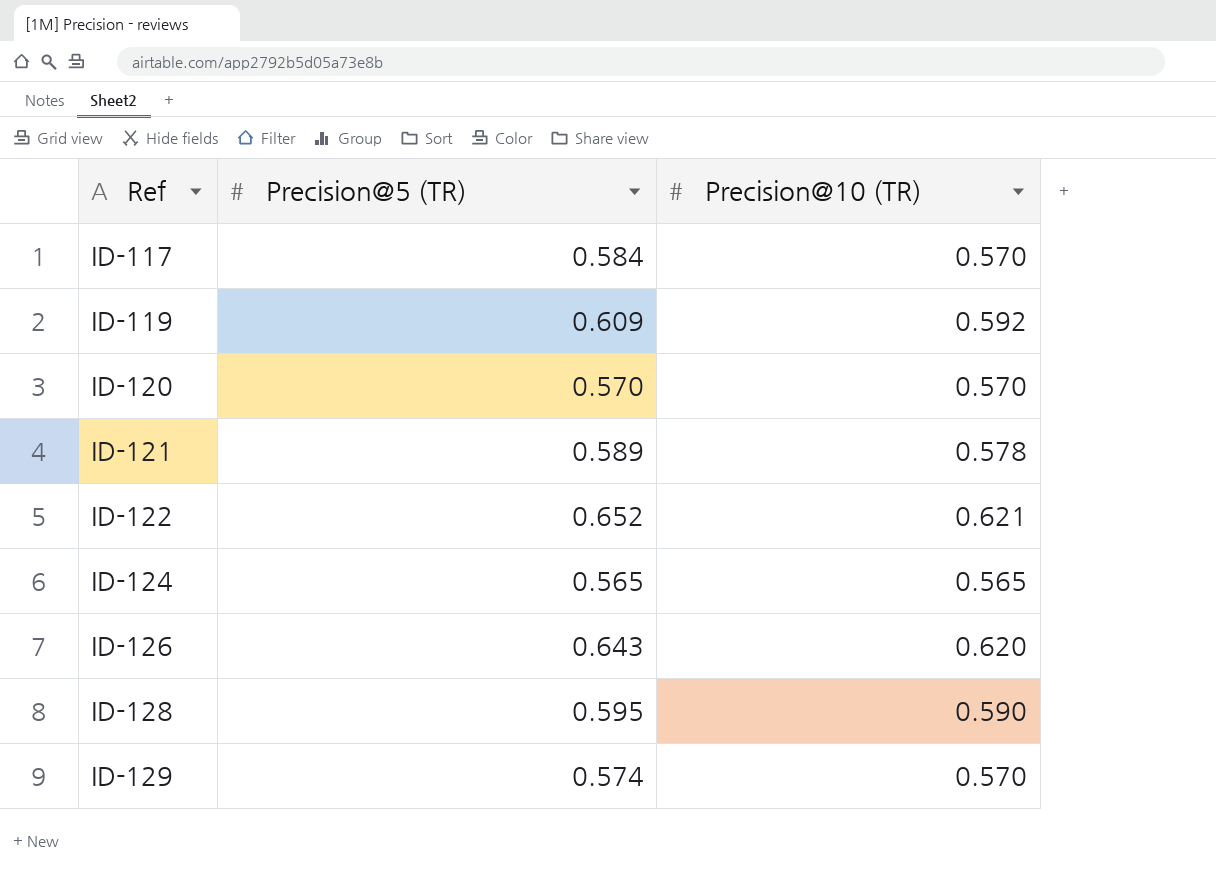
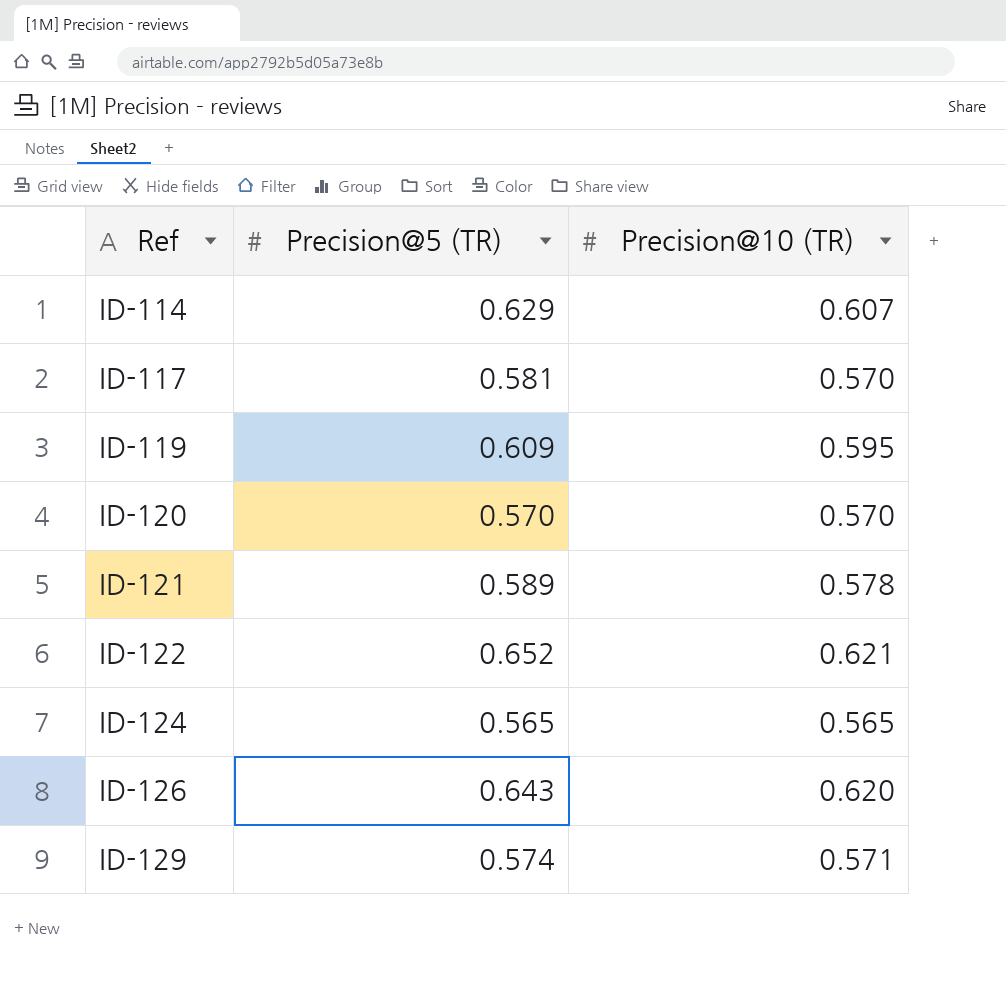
row ID-128: 0.595 | 0.590 -> none
row ID-114: none -> 0.629 | 0.607
ID-117 | Precision@5 (TR): 0.584 -> 0.581
ID-119 | Precision@10 (TR): 0.592 -> 0.595
ID-129 | Precision@10 (TR): 0.570 -> 0.571

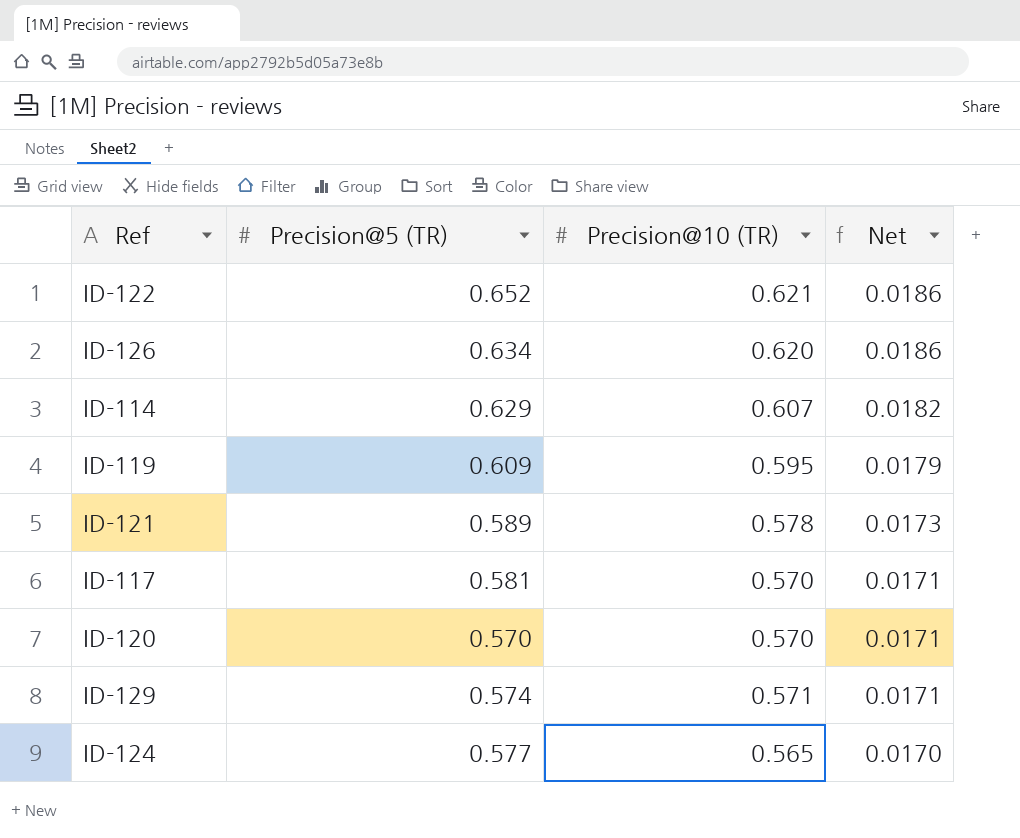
row order: Ref ascending -> Net descending
column Net | formula: none -> [Precision@10 (TR)] * 0.03
ID-126 | Precision@5 (TR): 0.643 -> 0.634
ID-124 | Precision@5 (TR): 0.565 -> 0.577

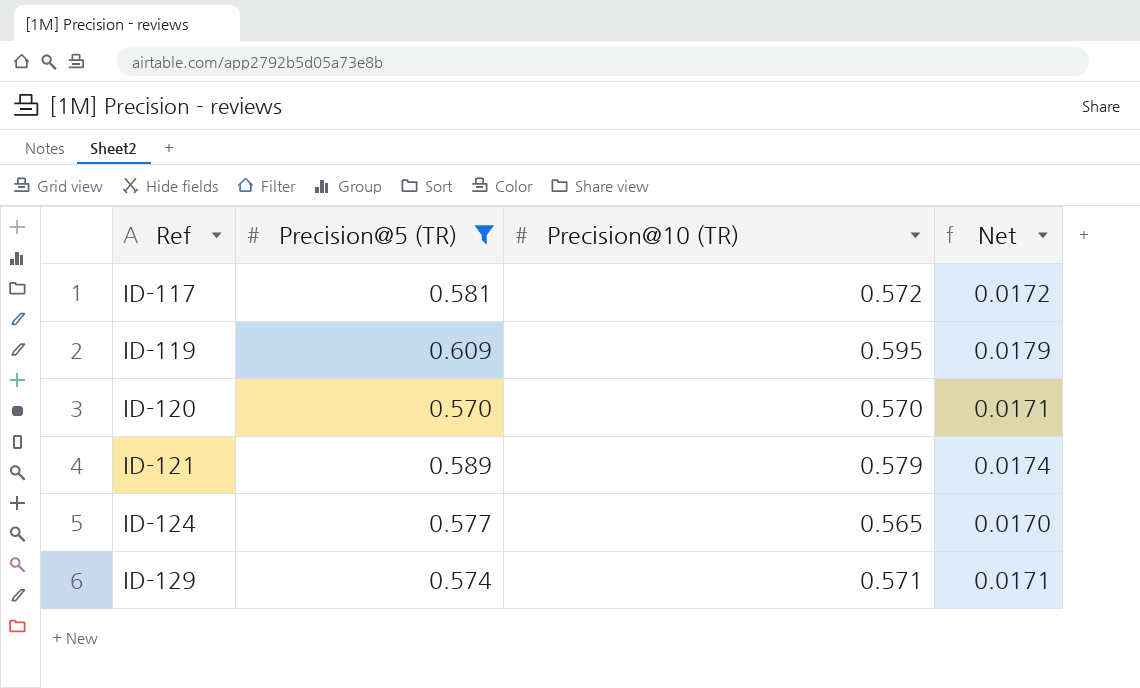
filter: none -> Precision@5 (TR) <= 0.609
row order: Net descending -> Ref ascending
ID-117 | Precision@10 (TR): 0.570 -> 0.572
ID-117 | Net: 0.0171 -> 0.0172
ID-121 | Precision@10 (TR): 0.578 -> 0.579
ID-121 | Net: 0.0173 -> 0.0174

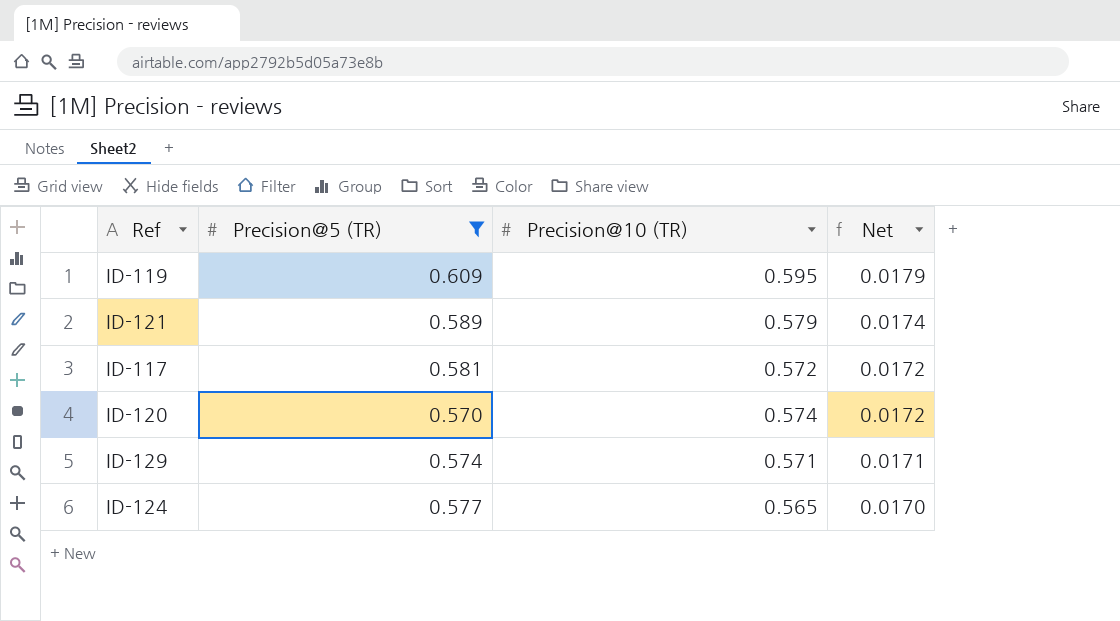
row order: Ref ascending -> Net descending
ID-120 | Precision@10 (TR): 0.570 -> 0.574
ID-120 | Net: 0.0171 -> 0.0172

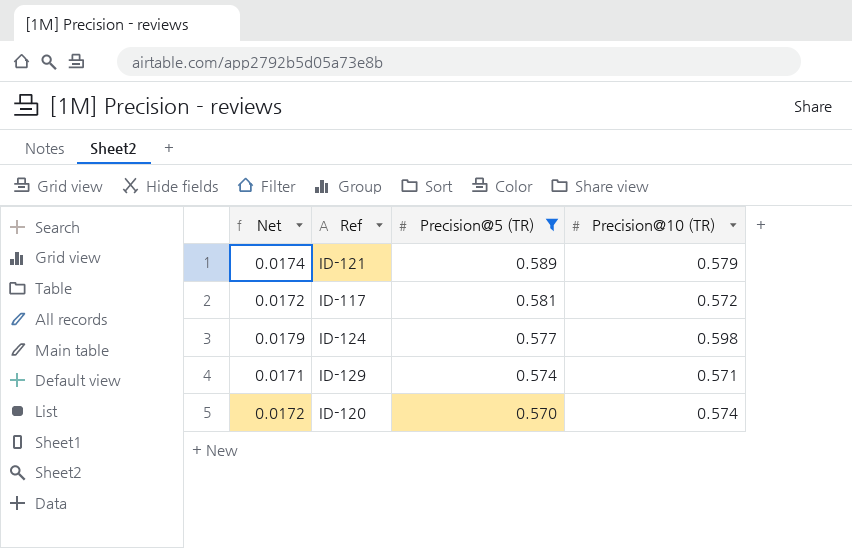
row order: Net descending -> Precision@5 (TR) descending
column Net | position: 4 -> 1
row ID-119: 0.609 | 0.595 | 0.0179 -> none
ID-124 | Net: 0.0170 -> 0.0179
ID-124 | Precision@10 (TR): 0.565 -> 0.598

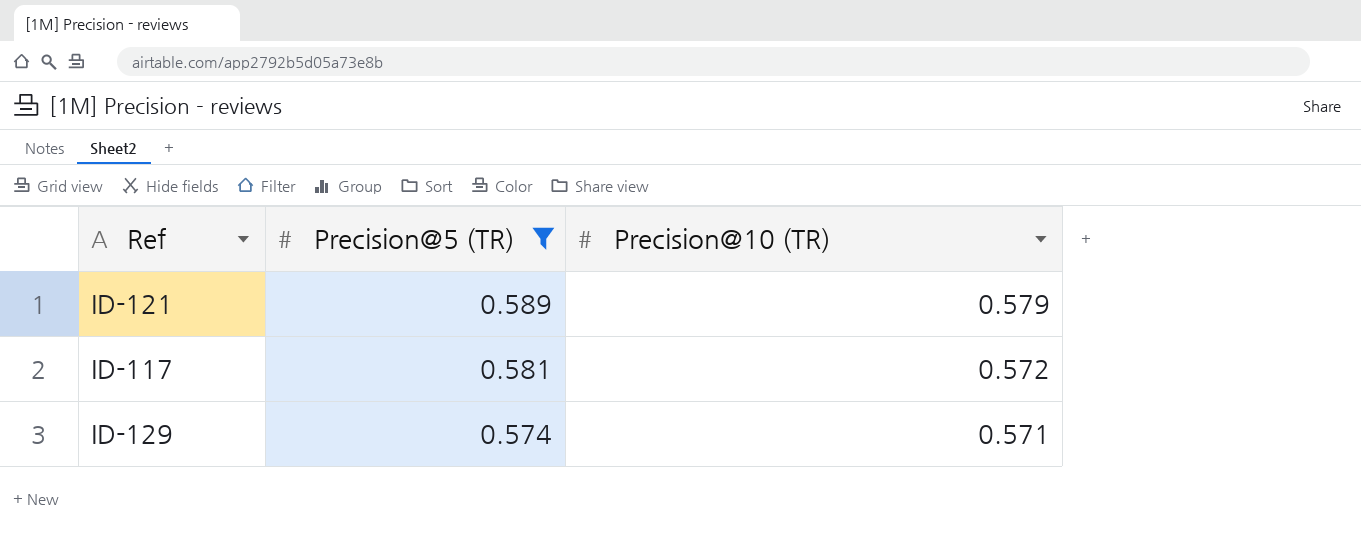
column Net | formula: [Precision@10 (TR)] * 0.03 -> none
row ID-124: 0.0179 | 0.577 | 0.598 -> none
row ID-120: 0.0172 | 0.570 | 0.574 -> none

